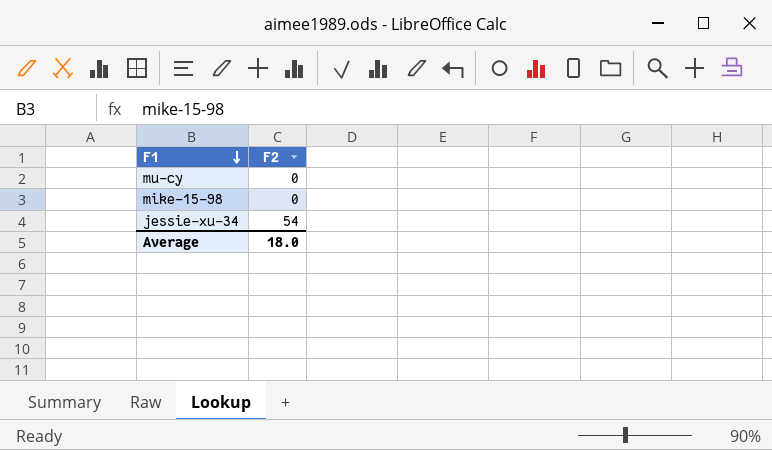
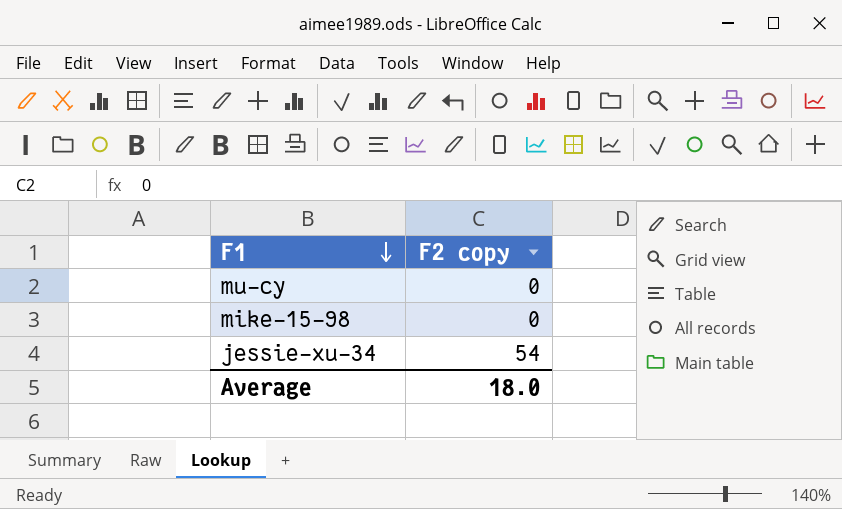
column name: F2 -> F2 copy

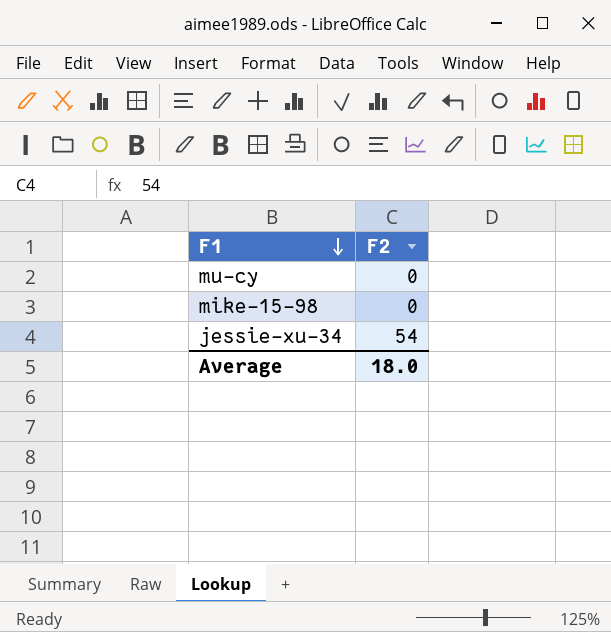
column name: F2 copy -> F2

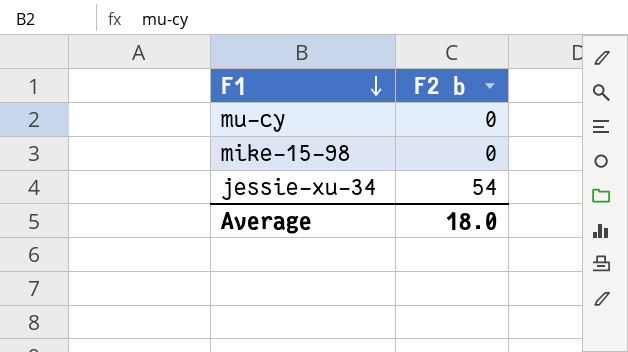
column name: F2 -> F2 b

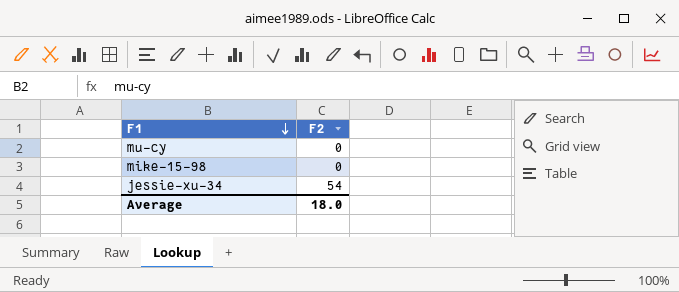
column name: F2 b -> F2

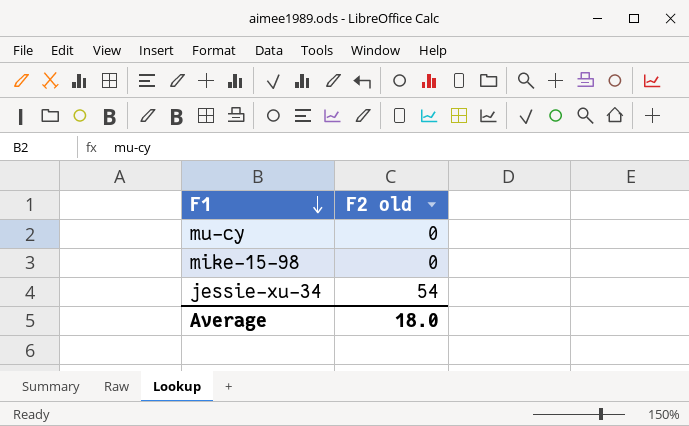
column name: F2 -> F2 old

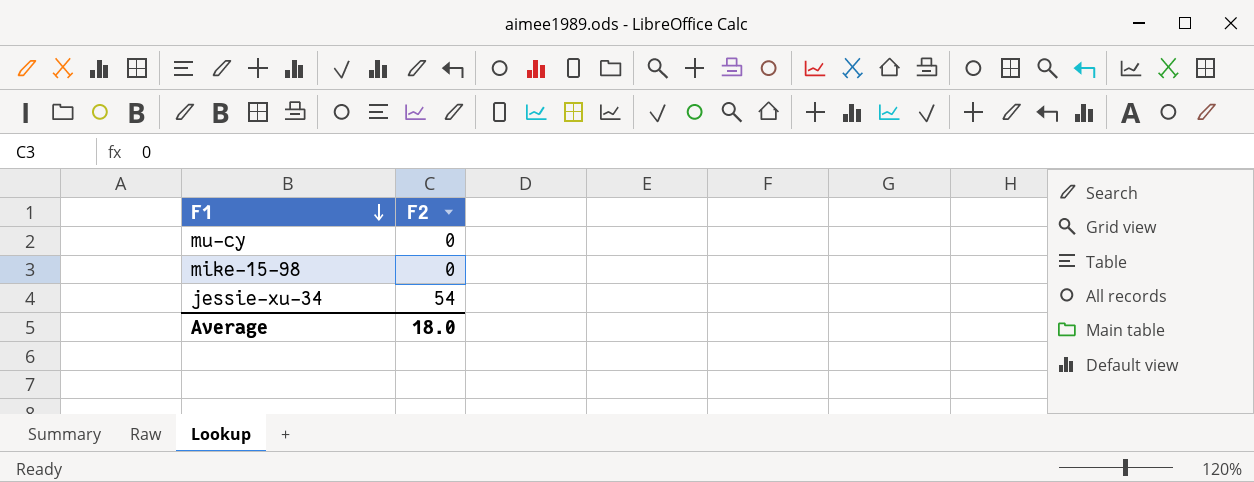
column name: F2 old -> F2

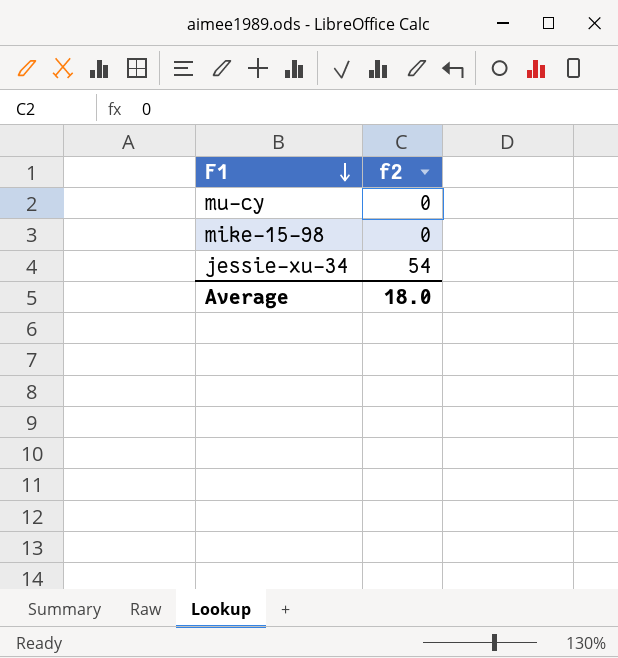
column name: F2 -> f2

